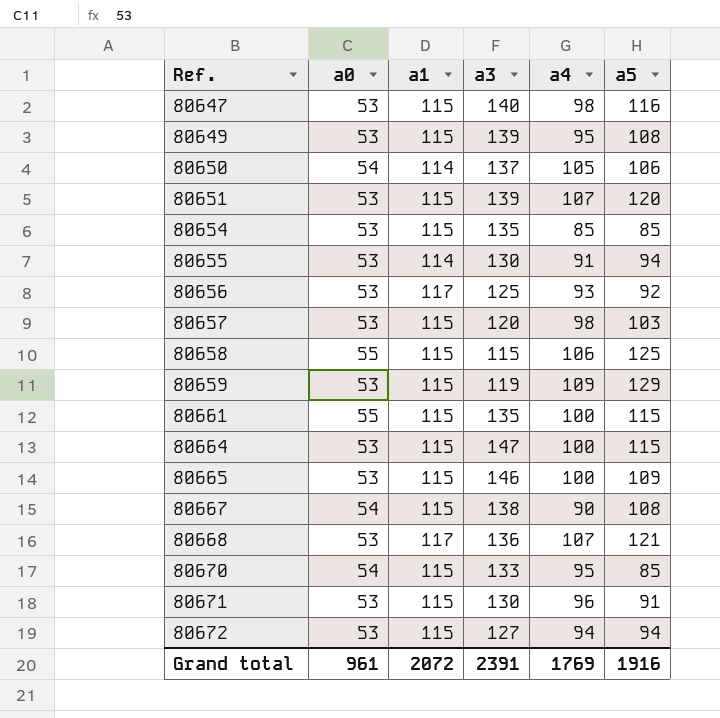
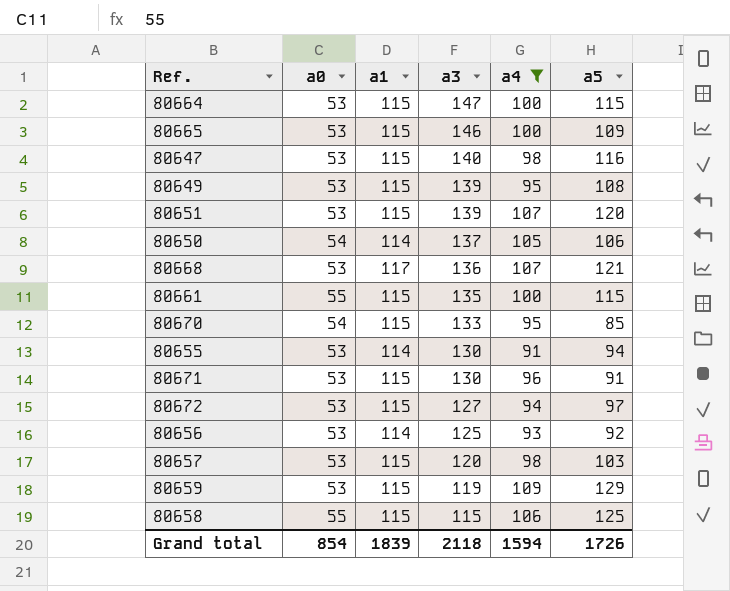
filter: none -> a4 >= 91
row order: Ref. ascending -> a3 descending
80672 | a5: 94 -> 97
80656 | a1: 117 -> 114
Grand total | a0: 961 -> 854
Grand total | a1: 2072 -> 1839
Grand total | a3: 2391 -> 2118
Grand total | a4: 1769 -> 1594
Grand total | a5: 1916 -> 1726

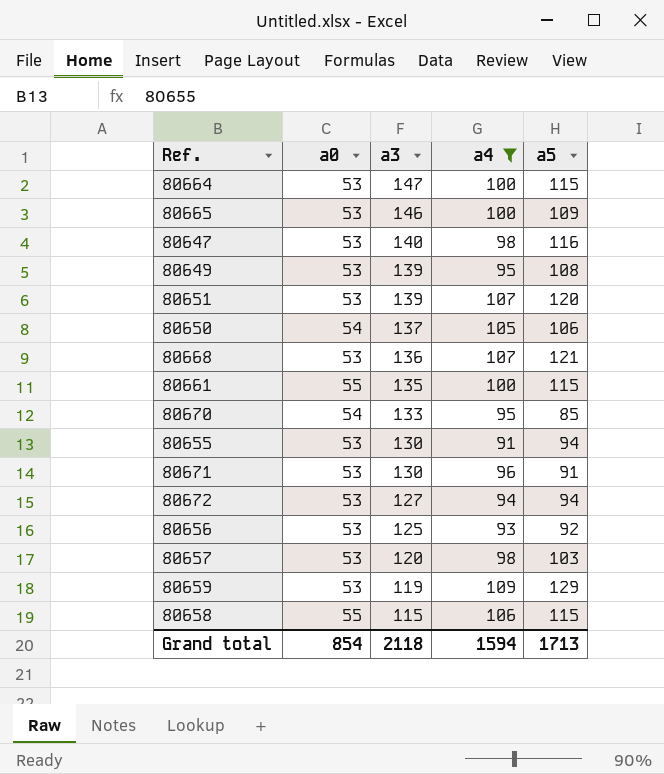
column a1 | position: 3 -> none
80672 | a5: 97 -> 94
80658 | a5: 125 -> 115
Grand total | a5: 1726 -> 1713

